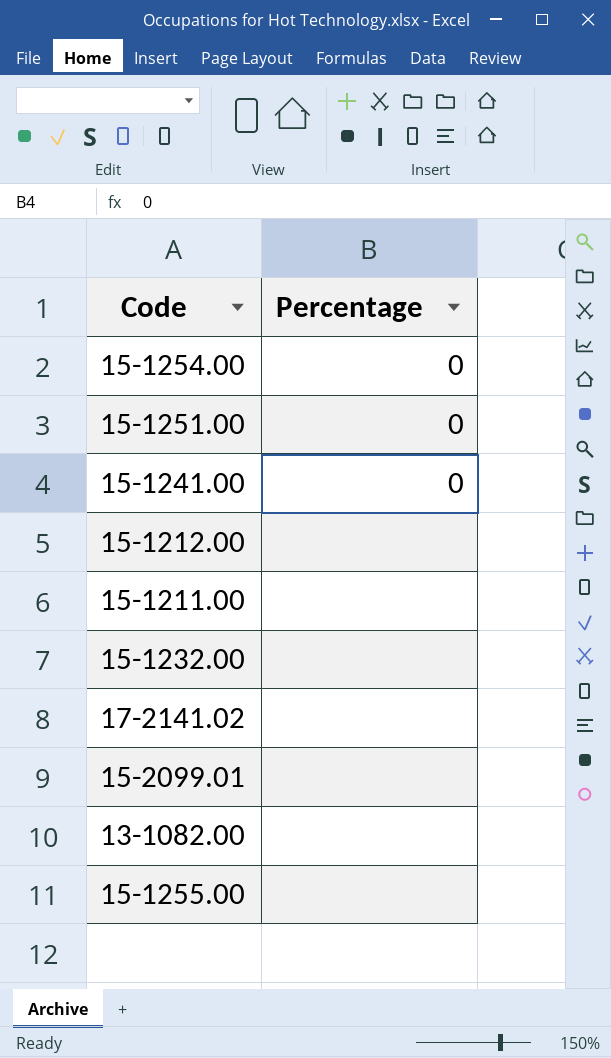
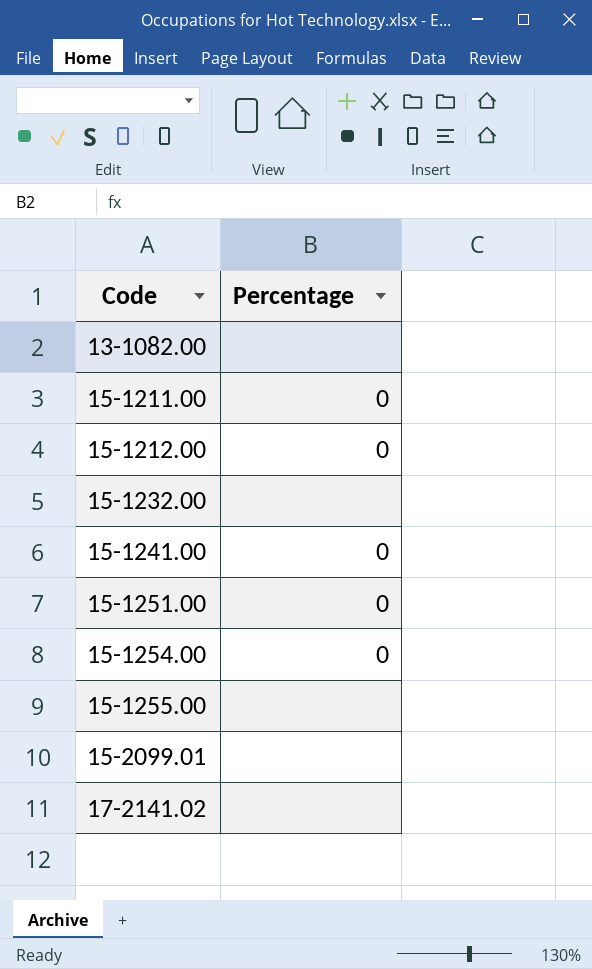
row order: none -> Code ascending
15-1211.00 | Percentage: none -> 0
15-1212.00 | Percentage: none -> 0

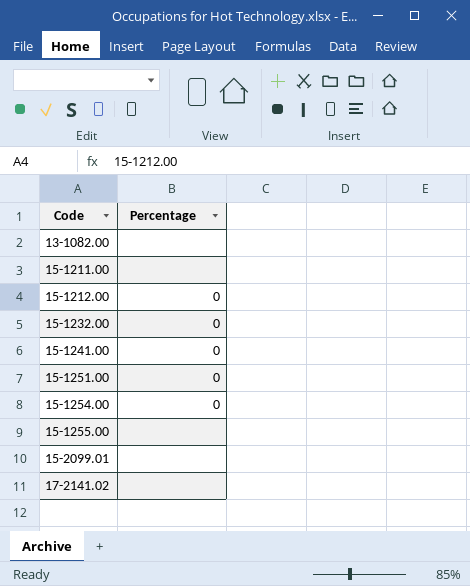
15-1211.00 | Percentage: 0 -> none
15-1232.00 | Percentage: none -> 0

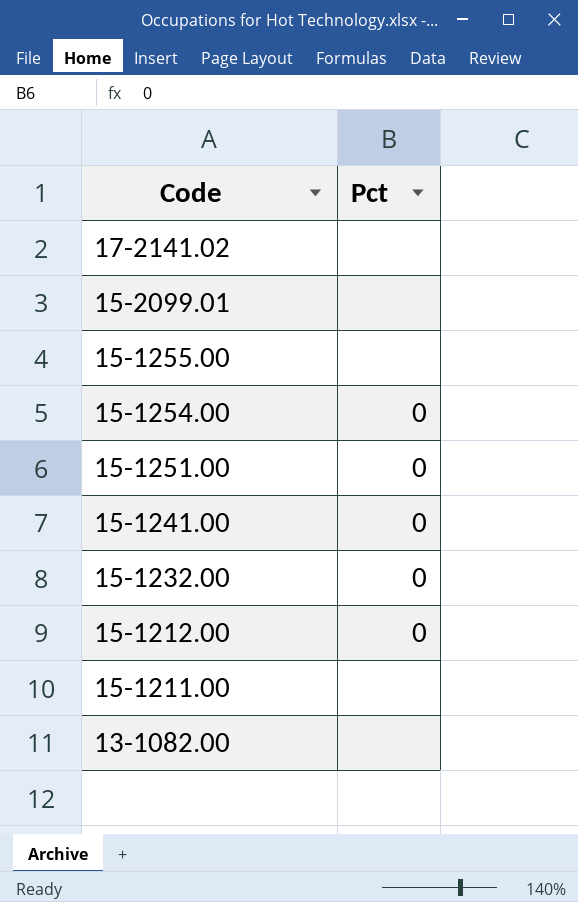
row order: Code ascending -> Code descending
column name: Percentage -> Pct

